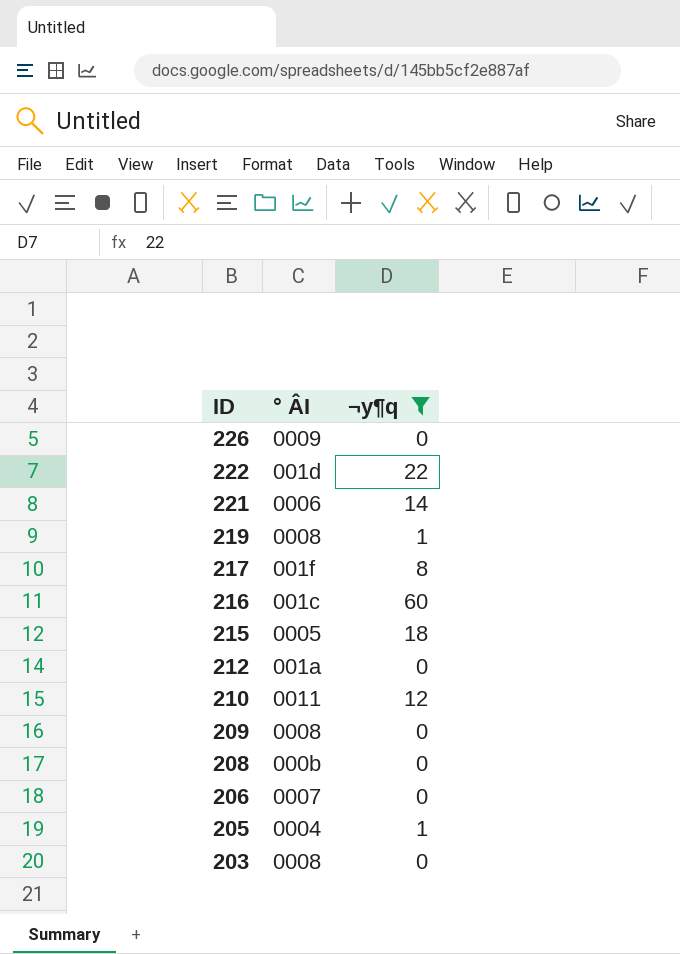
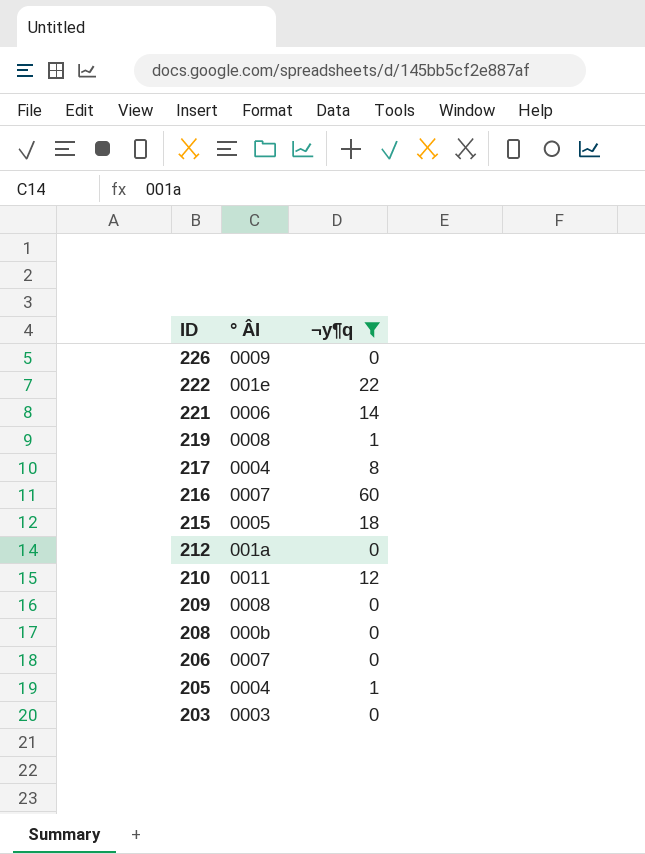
222 | ° ÂI: 001d -> 001e
217 | ° ÂI: 001f -> 0004
216 | ° ÂI: 001c -> 0007
203 | ° ÂI: 0008 -> 0003

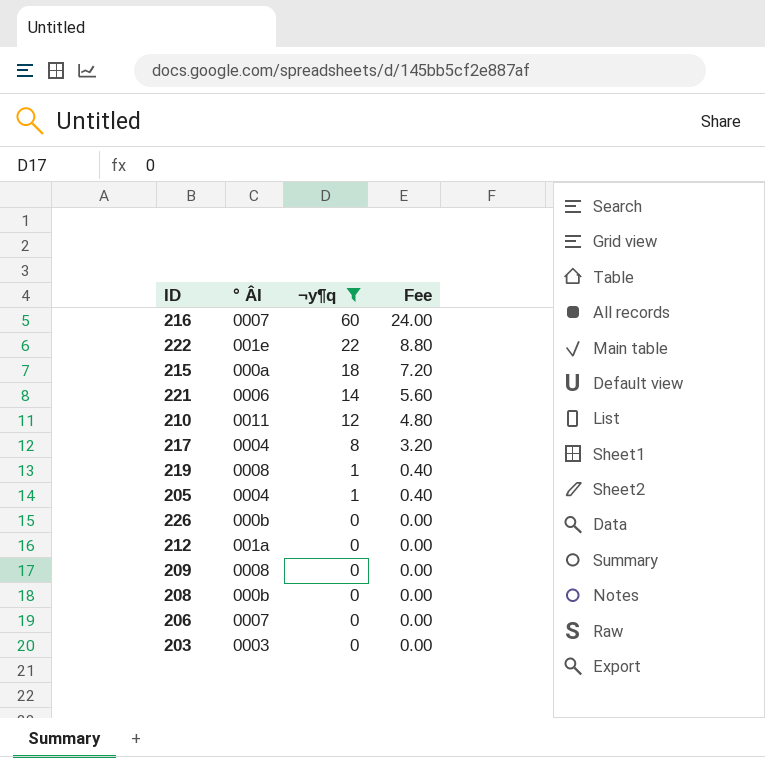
row order: ID descending -> ¬y¶q descending
column Fee | formula: none -> [¬y¶q] * 0.4
215 | ° ÂI: 0005 -> 000a
226 | ° ÂI: 0009 -> 000b

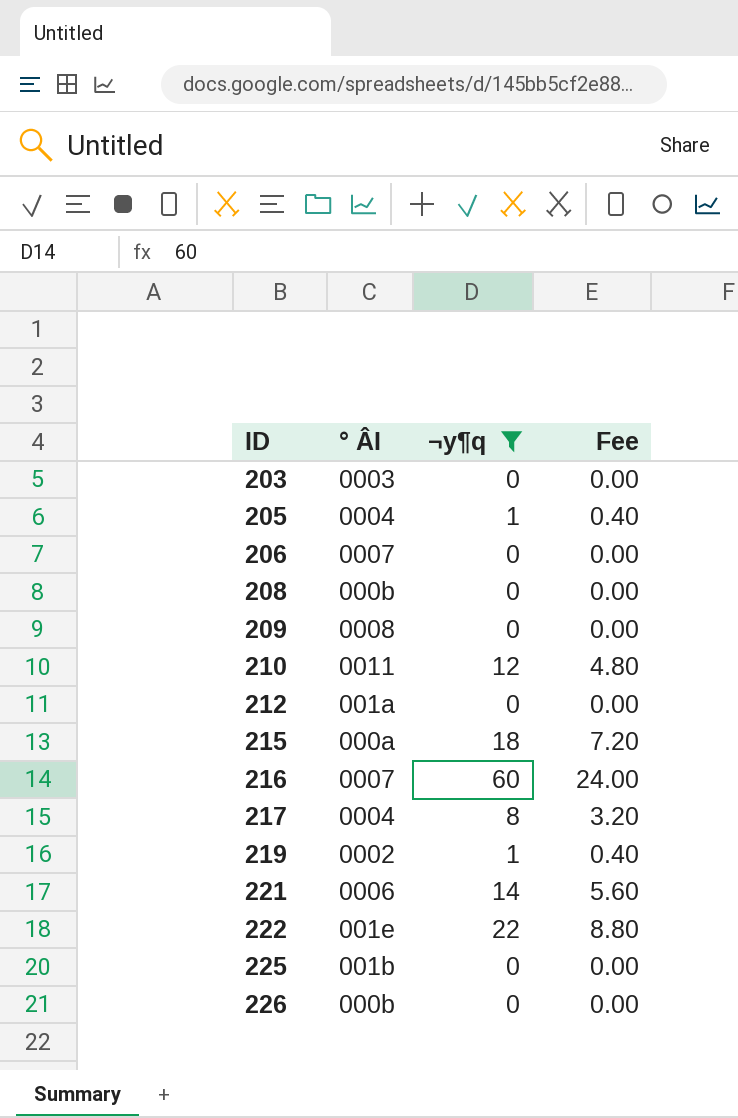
row order: ¬y¶q descending -> ID ascending
219 | ° ÂI: 0008 -> 0002
row 225: none -> 001b | 0 | 0.00

